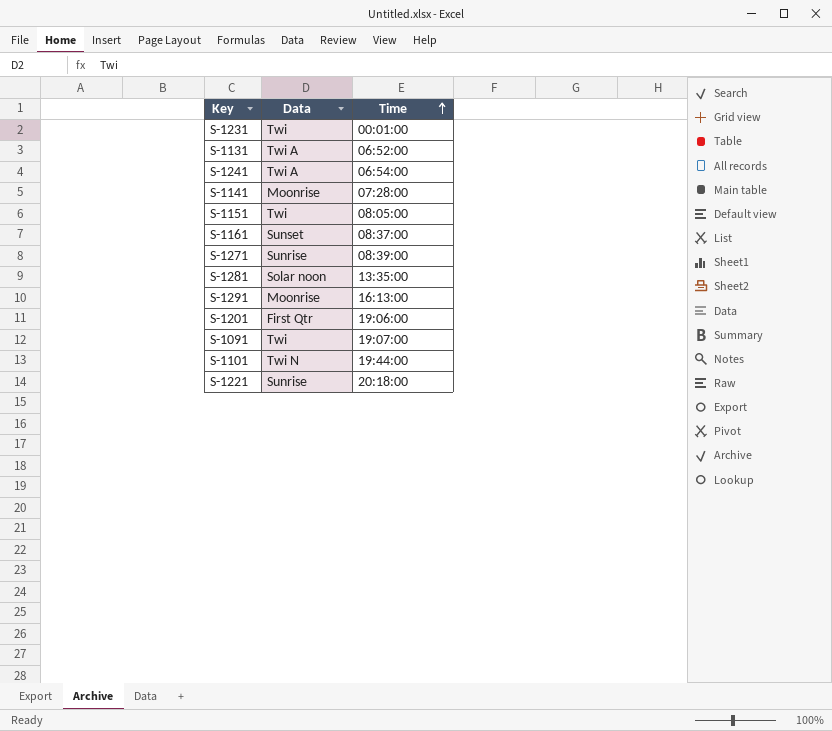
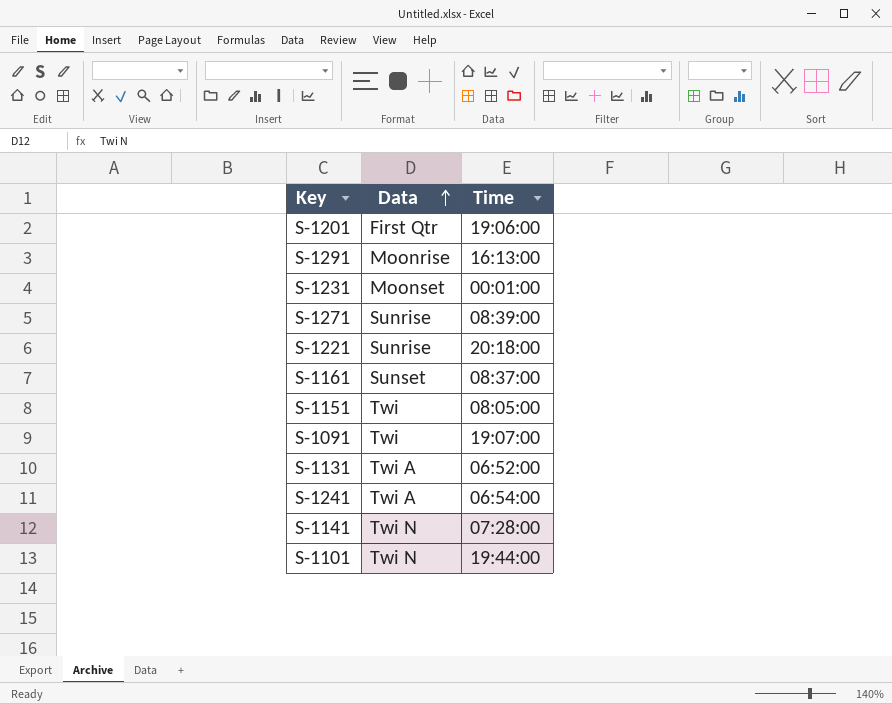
row order: Time ascending -> Data ascending
row S-1281: Solar noon | 13:35:00 -> none
S-1231 | Data: Twi -> Moonset
S-1141 | Data: Moonrise -> Twi N

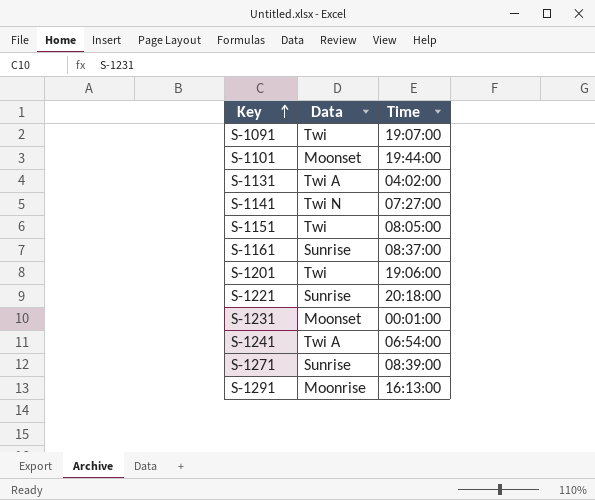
row order: Data ascending -> Key ascending
S-1101 | Data: Twi N -> Moonset
S-1131 | Time: 06:52:00 -> 04:02:00
S-1141 | Time: 07:28:00 -> 07:27:00
S-1161 | Data: Sunset -> Sunrise
S-1201 | Data: First Qtr -> Twi

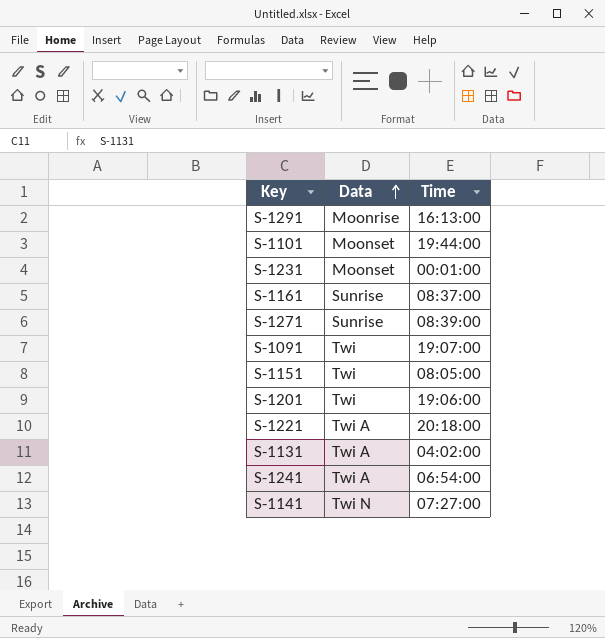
row order: Key ascending -> Data ascending
S-1221 | Data: Sunrise -> Twi A

